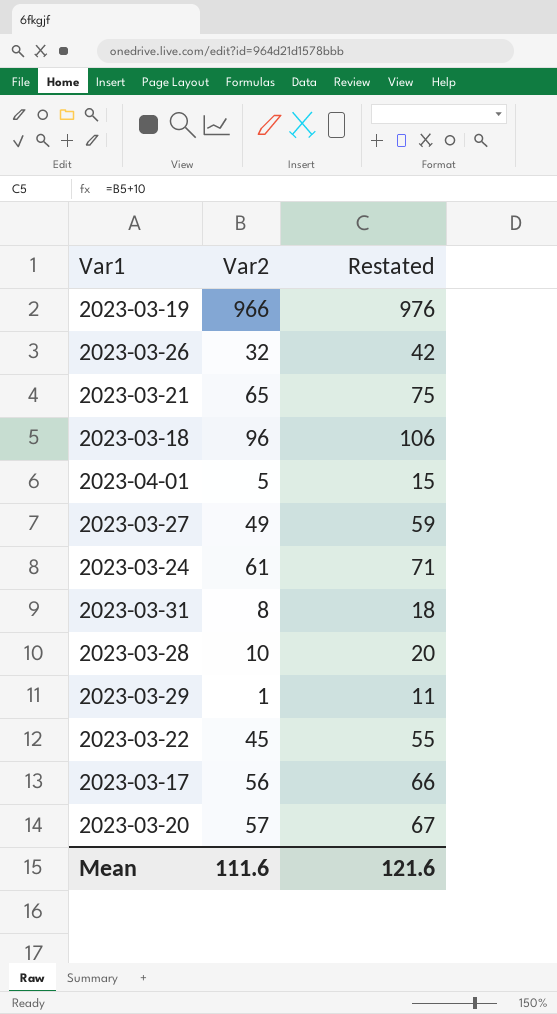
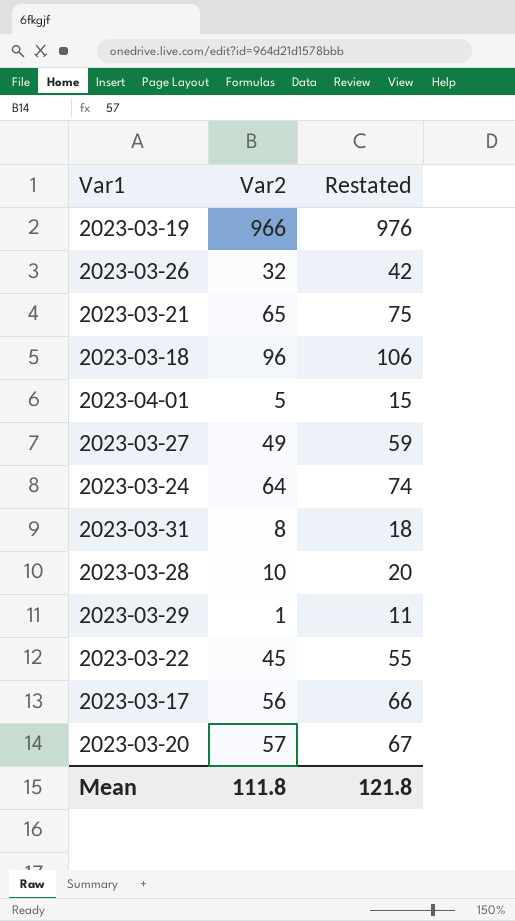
2023-03-24 | Var2: 61 -> 64
2023-03-24 | Restated: 71 -> 74
Mean | Var2: 111.6 -> 111.8
Mean | Restated: 121.6 -> 121.8

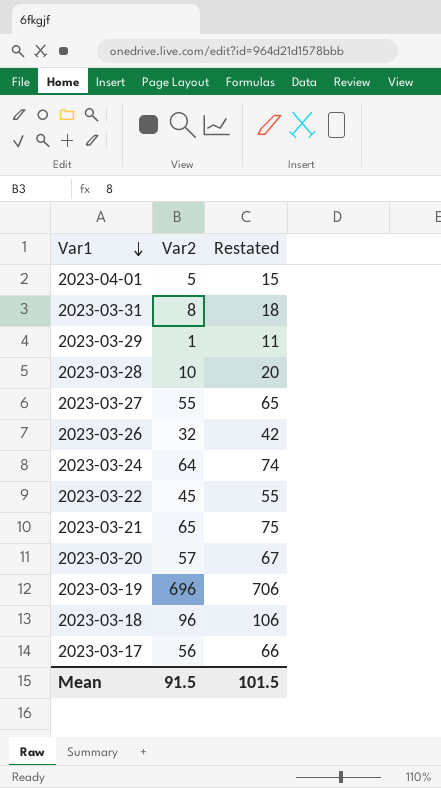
row order: none -> Var1 descending
2023-03-27 | Var2: 49 -> 55
2023-03-27 | Restated: 59 -> 65
2023-03-19 | Var2: 966 -> 696
2023-03-19 | Restated: 976 -> 706
Mean | Var2: 111.8 -> 91.5
Mean | Restated: 121.8 -> 101.5

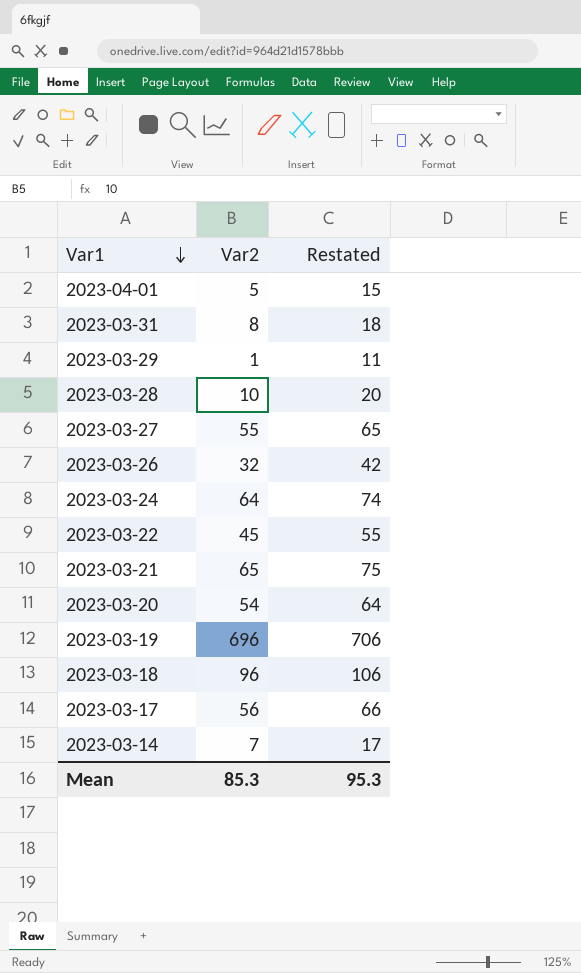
2023-03-20 | Var2: 57 -> 54
2023-03-20 | Restated: 67 -> 64
row 2023-03-14: none -> 7 | 17
Mean | Var2: 91.5 -> 85.3
Mean | Restated: 101.5 -> 95.3

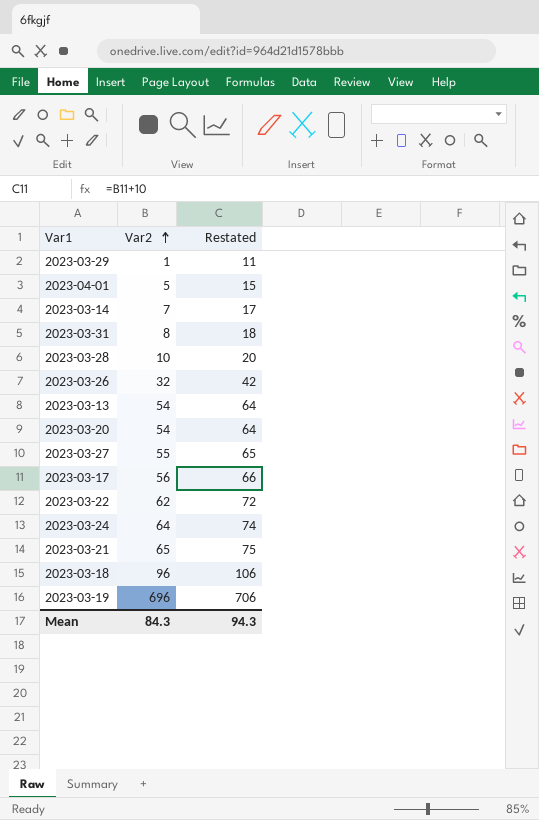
row order: Var1 descending -> Var2 ascending
row 2023-03-13: none -> 54 | 64
2023-03-22 | Var2: 45 -> 62
2023-03-22 | Restated: 55 -> 72
Mean | Var2: 85.3 -> 84.3
Mean | Restated: 95.3 -> 94.3

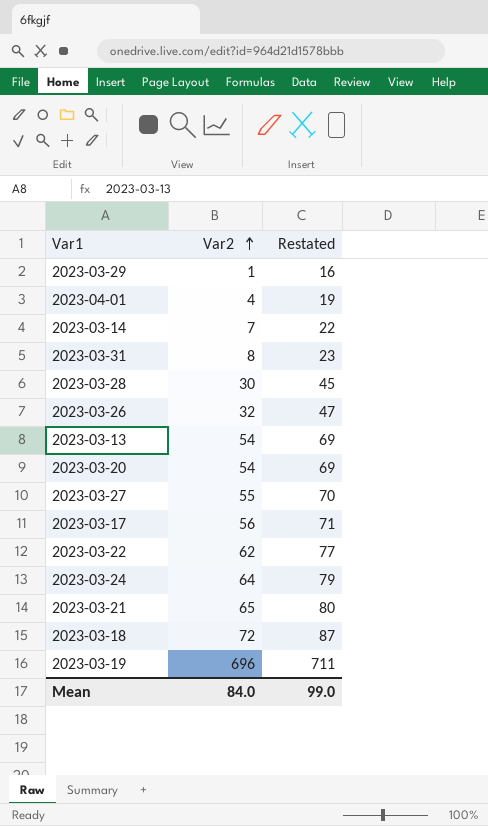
column Restated | formula: [Var2] + 10 -> [Var2] + 15
2023-04-01 | Var2: 5 -> 4
2023-03-28 | Var2: 10 -> 30
2023-03-18 | Var2: 96 -> 72
Mean | Var2: 84.3 -> 84.0
Mean | Restated: 94.3 -> 99.0

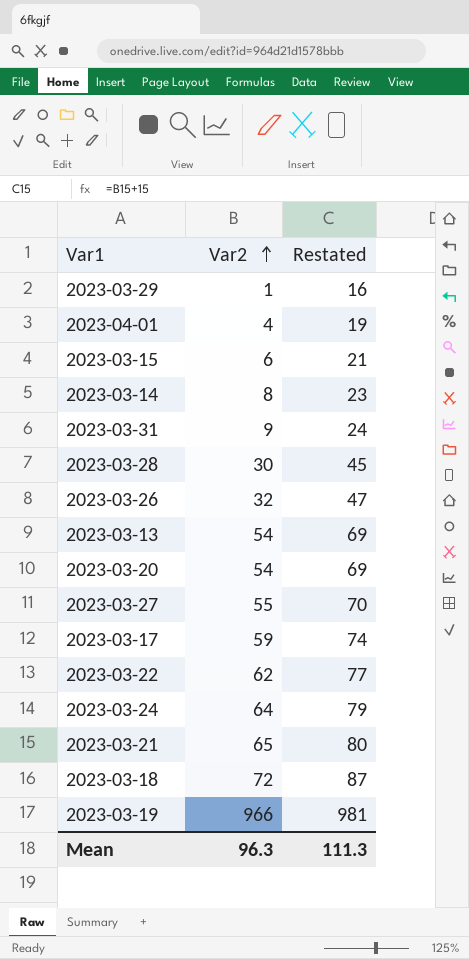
row 2023-03-15: none -> 6 | 21
2023-03-14 | Var2: 7 -> 8
2023-03-14 | Restated: 22 -> 23
2023-03-31 | Var2: 8 -> 9
2023-03-31 | Restated: 23 -> 24
2023-03-17 | Var2: 56 -> 59
2023-03-17 | Restated: 71 -> 74
2023-03-19 | Var2: 696 -> 966
2023-03-19 | Restated: 711 -> 981
Mean | Var2: 84.0 -> 96.3
Mean | Restated: 99.0 -> 111.3

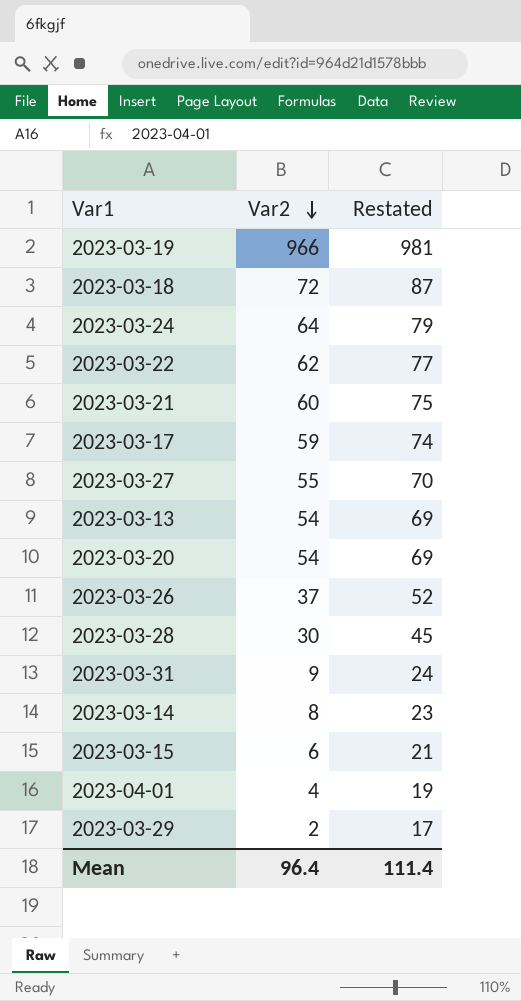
row order: Var2 ascending -> Var2 descending
2023-03-21 | Var2: 65 -> 60
2023-03-21 | Restated: 80 -> 75
2023-03-26 | Var2: 32 -> 37
2023-03-26 | Restated: 47 -> 52
2023-03-29 | Var2: 1 -> 2
2023-03-29 | Restated: 16 -> 17
Mean | Var2: 96.3 -> 96.4
Mean | Restated: 111.3 -> 111.4

